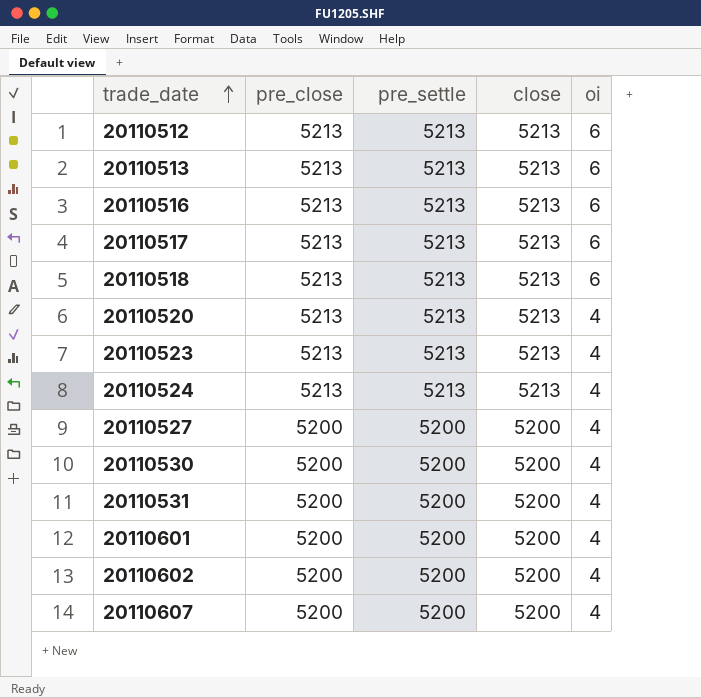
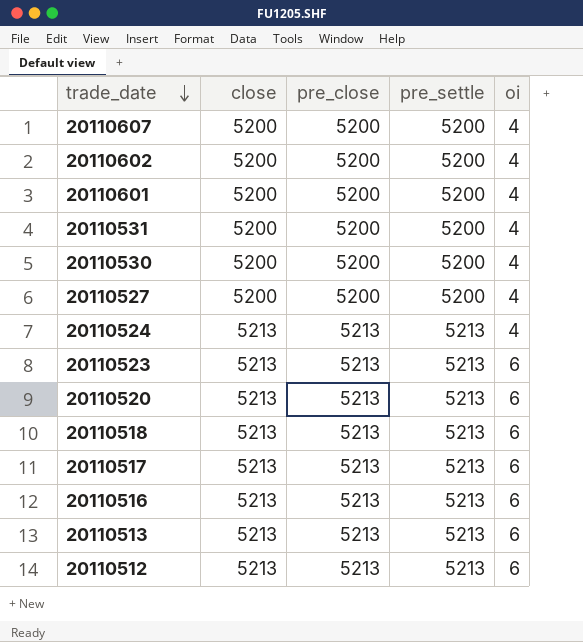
row order: trade_date ascending -> trade_date descending
column close | position: 4 -> 2
20110523 | oi: 4 -> 6
20110520 | oi: 4 -> 6

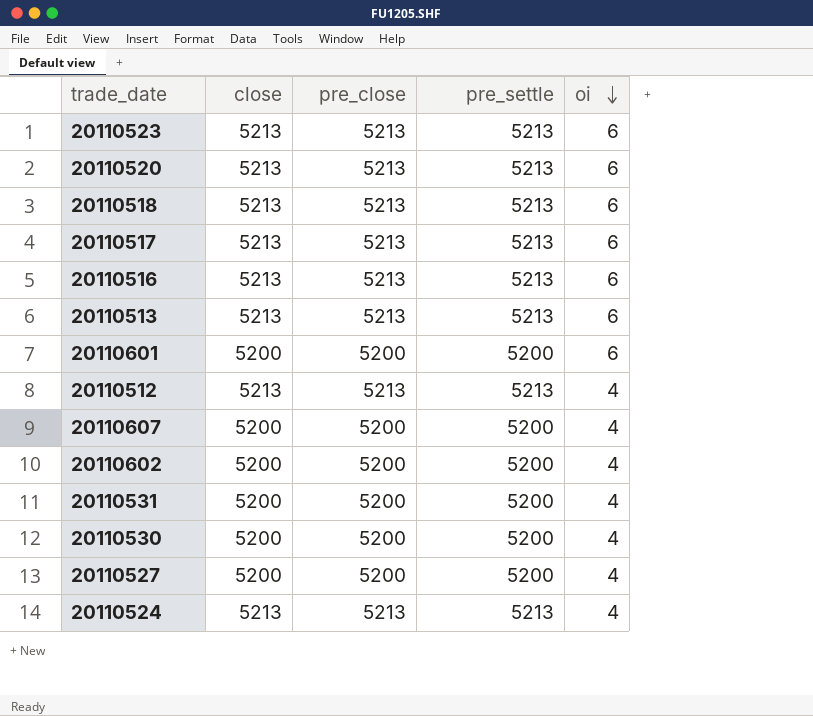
row order: trade_date descending -> oi descending
20110601 | oi: 4 -> 6
20110512 | oi: 6 -> 4

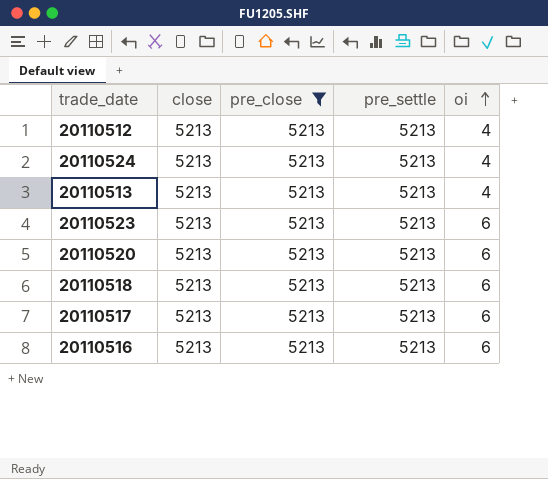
filter: none -> pre_close = 5213
row order: oi descending -> oi ascending
20110513 | oi: 6 -> 4

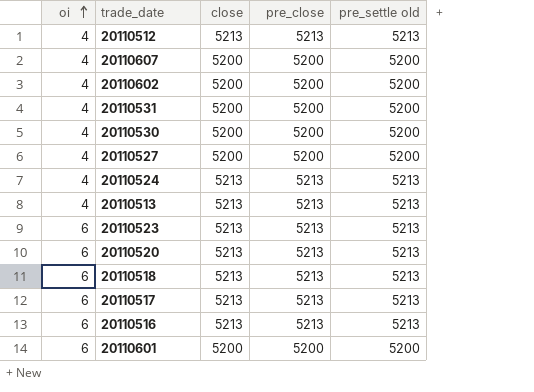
filter: pre_close = 5213 -> none
column oi | position: 5 -> 1
column name: pre_settle -> pre_settle old

